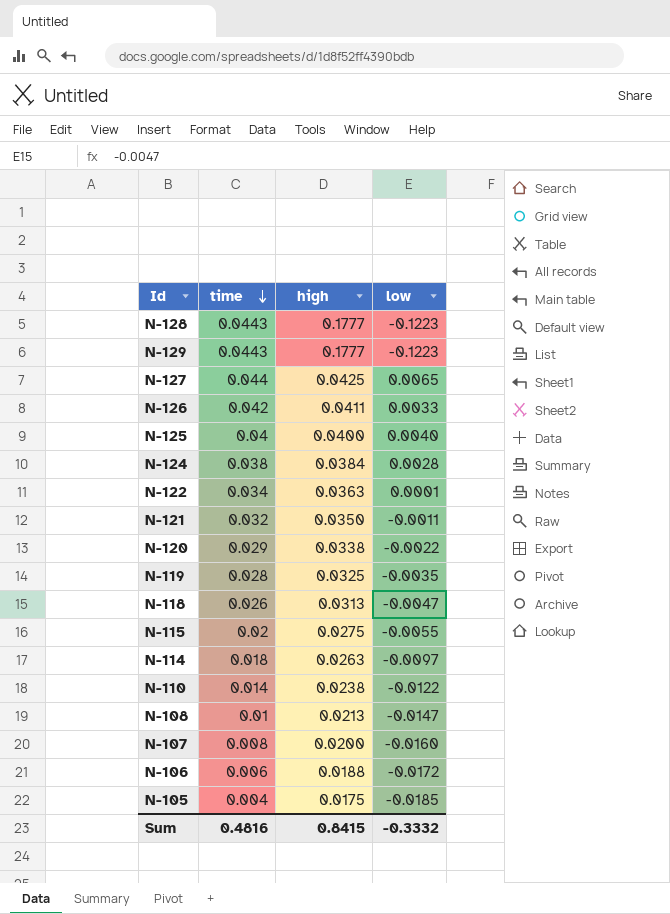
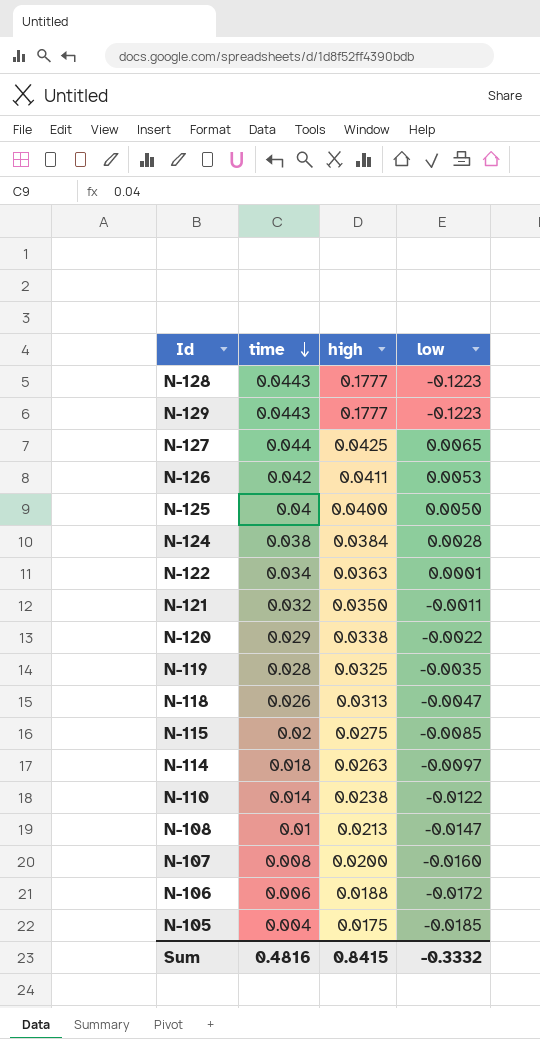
N-126 | low: 0.0033 -> 0.0053
N-125 | low: 0.0040 -> 0.0050
N-115 | low: -0.0055 -> -0.0085

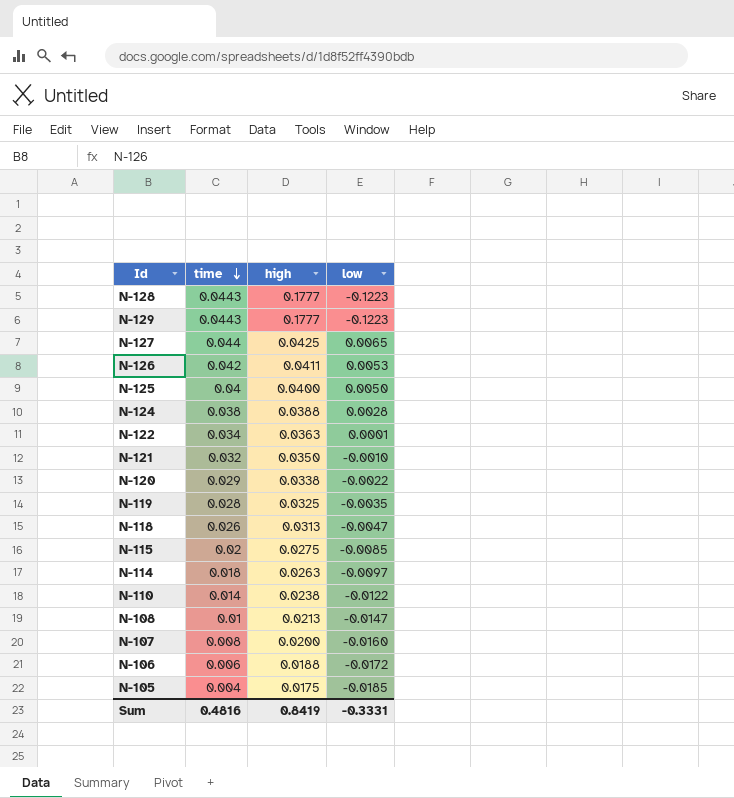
N-124 | high: 0.0384 -> 0.0388
N-121 | low: -0.0011 -> -0.0010
Sum | high: 0.8415 -> 0.8419
Sum | low: -0.3332 -> -0.3331

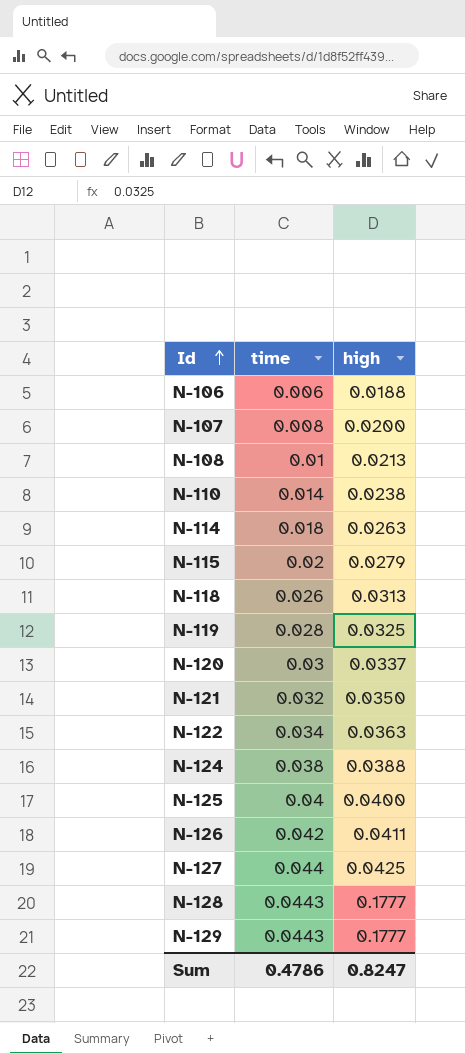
row order: time descending -> Id ascending
column low | position: 4 -> none
row N-105: 0.004 | 0.0175 | -0.0185 -> none
N-115 | high: 0.0275 -> 0.0279
N-120 | time: 0.029 -> 0.03
N-120 | high: 0.0338 -> 0.0337
Sum | time: 0.4816 -> 0.4786
Sum | high: 0.8419 -> 0.8247

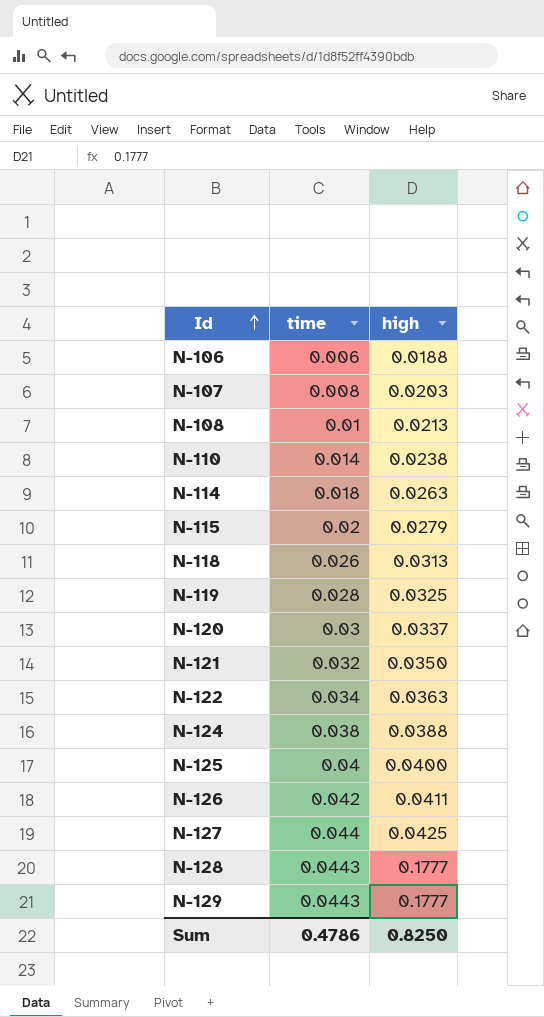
N-107 | high: 0.0200 -> 0.0203
Sum | high: 0.8247 -> 0.8250

